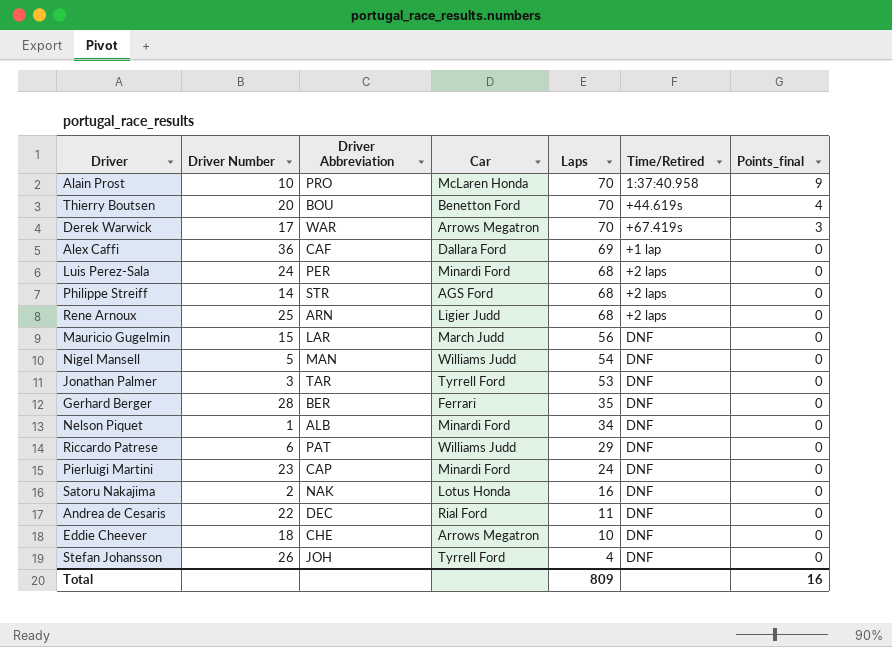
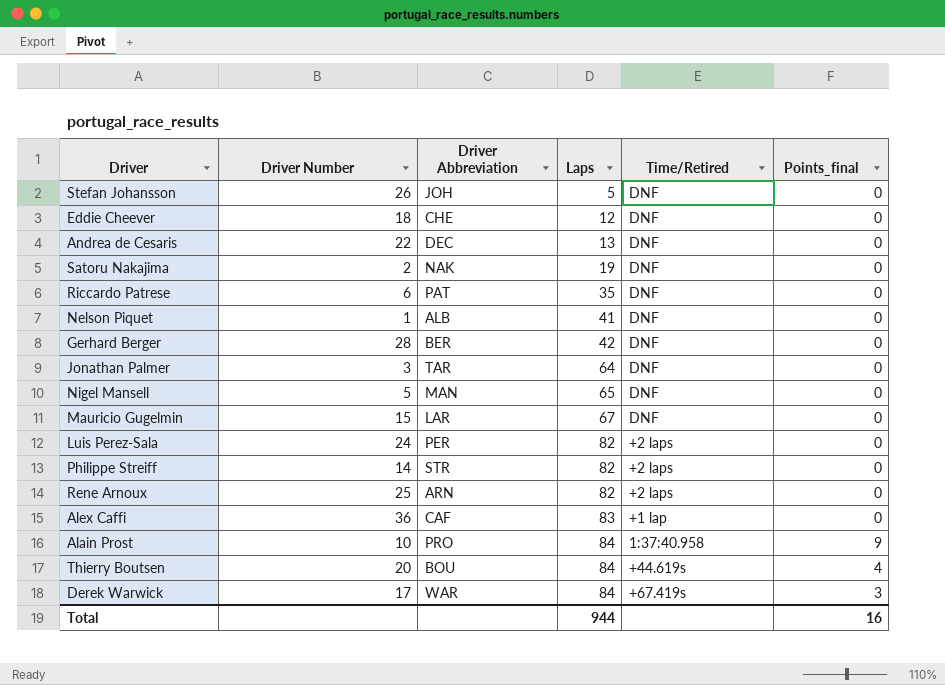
row order: Laps descending -> Laps ascending
column Car | position: 4 -> none
row Pierluigi Martini: 23 | CAP | Minardi Ford | 24 | DNF | 0 -> none
Stefan Johansson | Laps: 4 -> 5
Eddie Cheever | Laps: 10 -> 12
Andrea de Cesaris | Laps: 11 -> 13
Satoru Nakajima | Laps: 16 -> 19
Riccardo Patrese | Laps: 29 -> 35
Nelson Piquet | Laps: 34 -> 41
Gerhard Berger | Laps: 35 -> 42
Jonathan Palmer | Laps: 53 -> 64
Nigel Mansell | Laps: 54 -> 65
Mauricio Gugelmin | Laps: 56 -> 67
Luis Perez-Sala | Laps: 68 -> 82
Philippe Streiff | Laps: 68 -> 82
Rene Arnoux | Laps: 68 -> 82
Alex Caffi | Laps: 69 -> 83
Alain Prost | Laps: 70 -> 84
Thierry Boutsen | Laps: 70 -> 84
Derek Warwick | Laps: 70 -> 84
Total | Laps: 809 -> 944

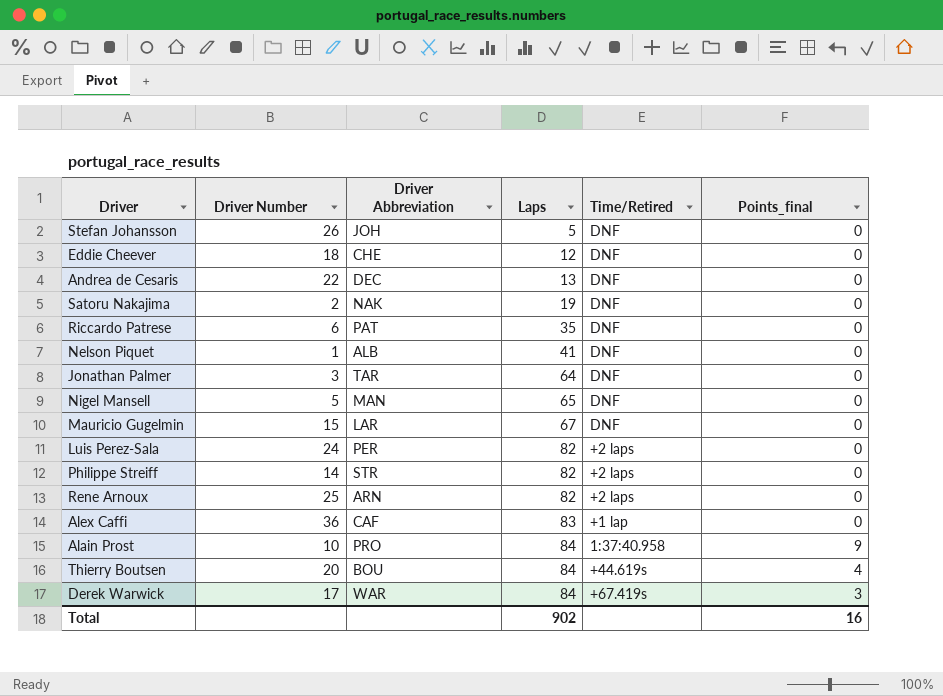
row Gerhard Berger: 28 | BER | 42 | DNF | 0 -> none
Total | Laps: 944 -> 902

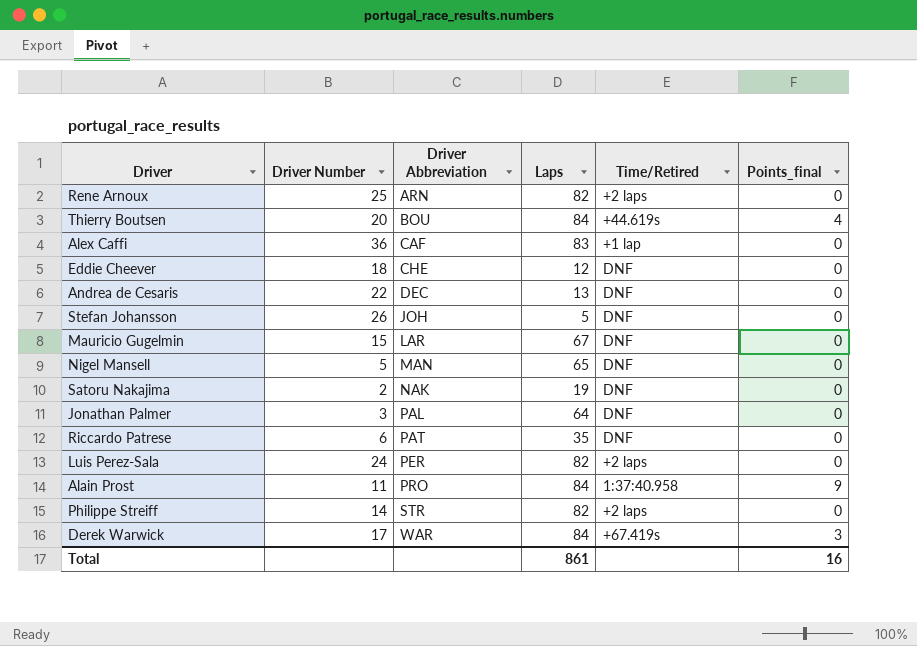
row order: Laps ascending -> Driver Abbreviation ascending
row Nelson Piquet: 1 | ALB | 41 | DNF | 0 -> none
Jonathan Palmer | Driver Abbreviation: TAR -> PAL
Alain Prost | Driver Number: 10 -> 11
Total | Laps: 902 -> 861

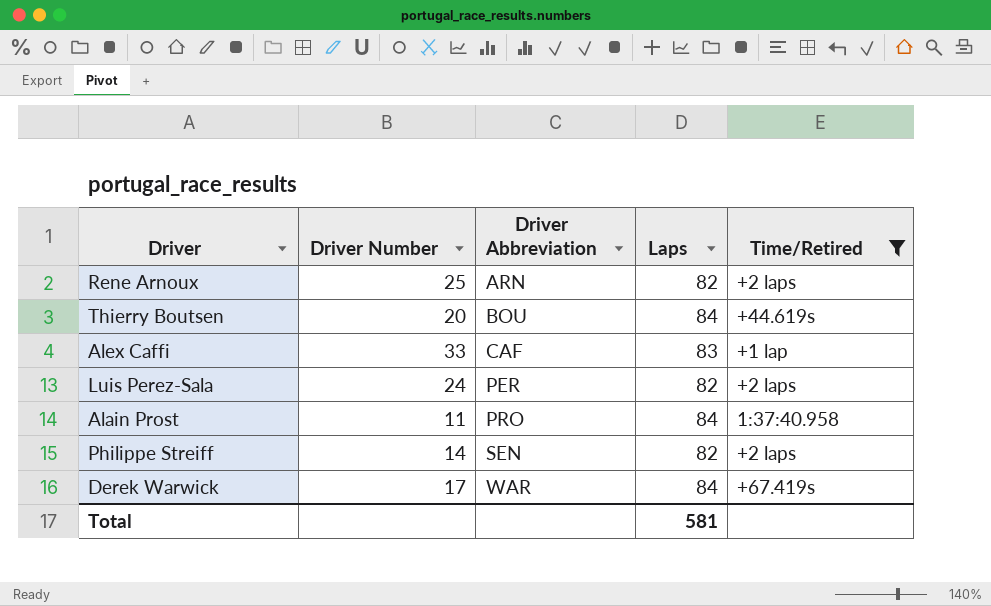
filter: none -> Time/Retired != DNF
column Points_final | position: 6 -> none
Alex Caffi | Driver Number: 36 -> 33
Philippe Streiff | Driver Abbreviation: STR -> SEN
Total | Laps: 861 -> 581

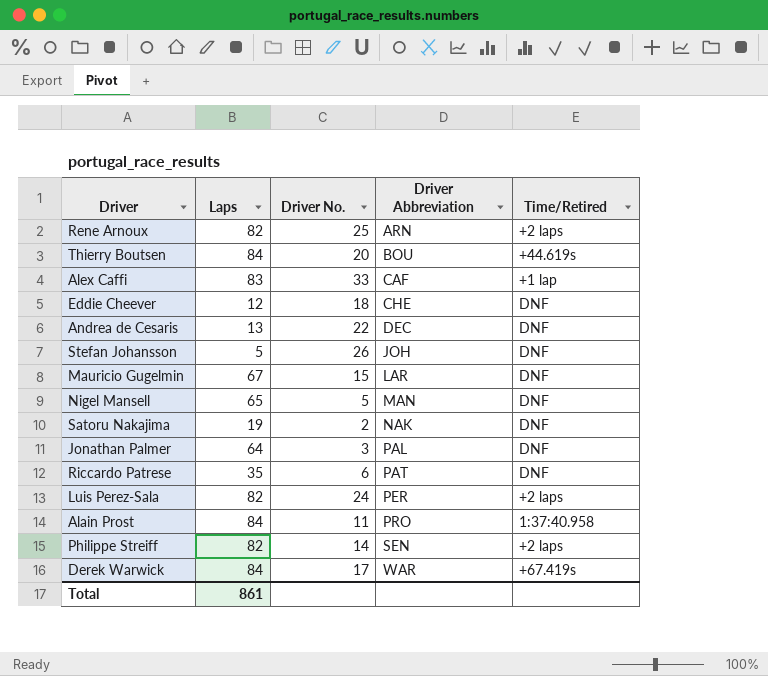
filter: Time/Retired != DNF -> none
column Laps | position: 4 -> 2
column name: Driver Number -> Driver No.
Total | Laps: 581 -> 861

